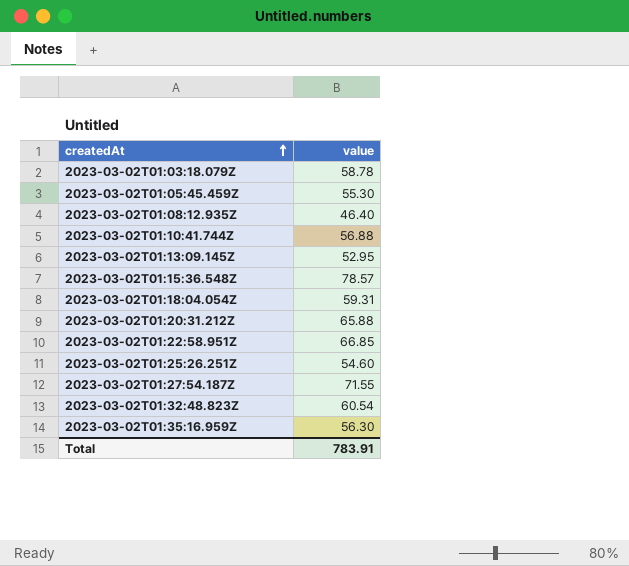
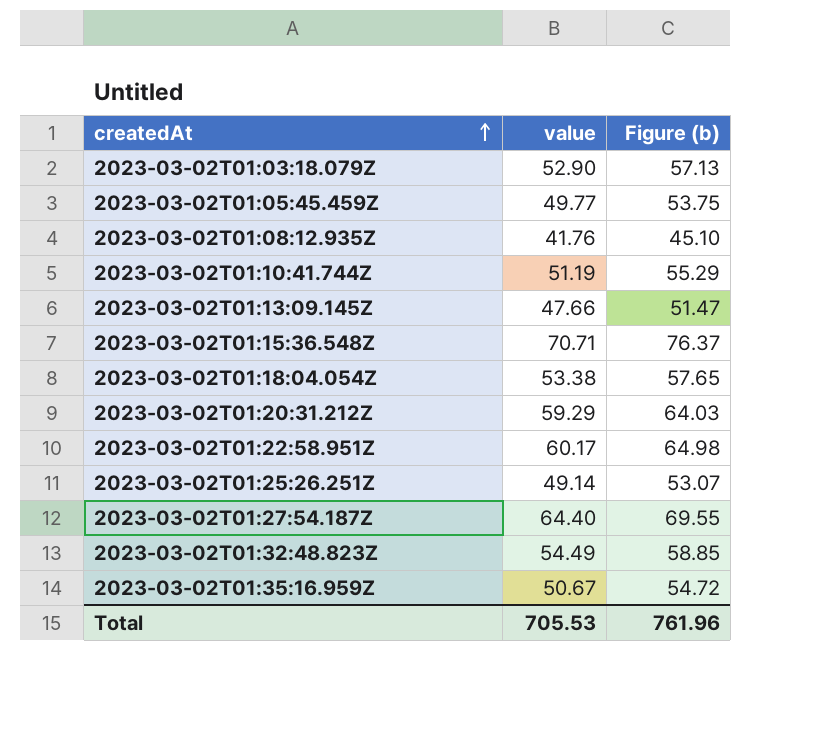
column Figure (b) | formula: none -> [value] * 1.08
2023-03-02T01:03:18.079Z | value: 58.78 -> 52.90
2023-03-02T01:05:45.459Z | value: 55.30 -> 49.77
2023-03-02T01:08:12.935Z | value: 46.40 -> 41.76
2023-03-02T01:10:41.744Z | value: 56.88 -> 51.19
2023-03-02T01:13:09.145Z | value: 52.95 -> 47.66
2023-03-02T01:15:36.548Z | value: 78.57 -> 70.71
2023-03-02T01:18:04.054Z | value: 59.31 -> 53.38
2023-03-02T01:20:31.212Z | value: 65.88 -> 59.29
2023-03-02T01:22:58.951Z | value: 66.85 -> 60.17
2023-03-02T01:25:26.251Z | value: 54.60 -> 49.14
2023-03-02T01:27:54.187Z | value: 71.55 -> 64.40
2023-03-02T01:32:48.823Z | value: 60.54 -> 54.49
2023-03-02T01:35:16.959Z | value: 56.30 -> 50.67
Total | value: 783.91 -> 705.53

